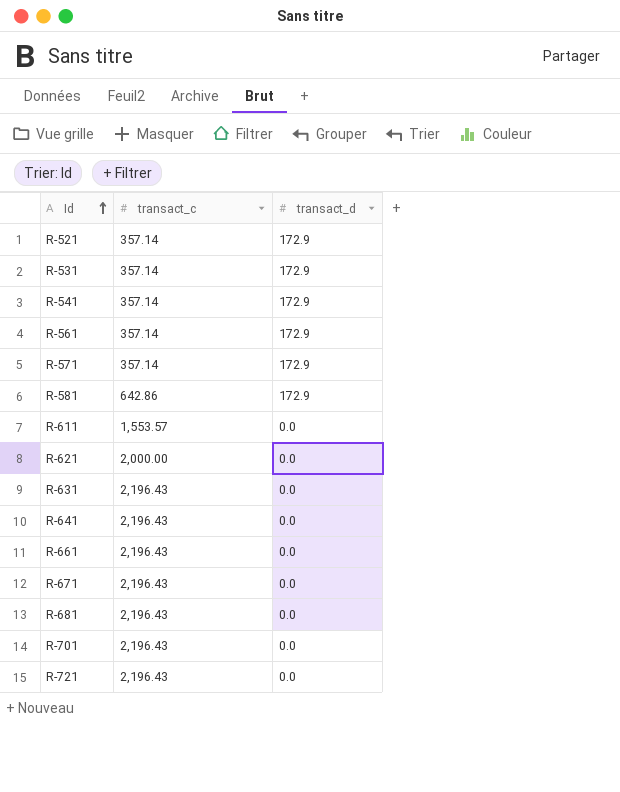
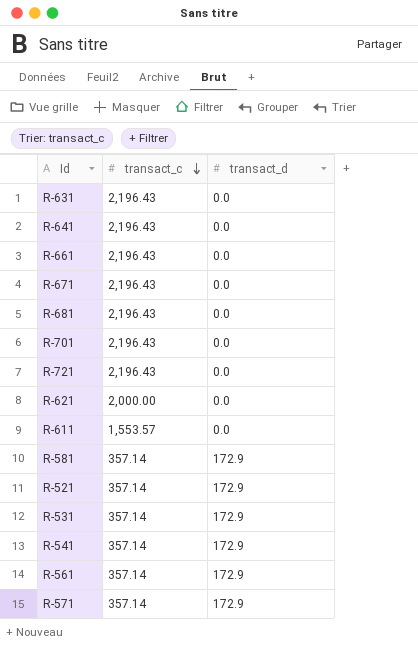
row order: Id ascending -> transact_c descending
R-581 | transact_c: 642.86 -> 357.14

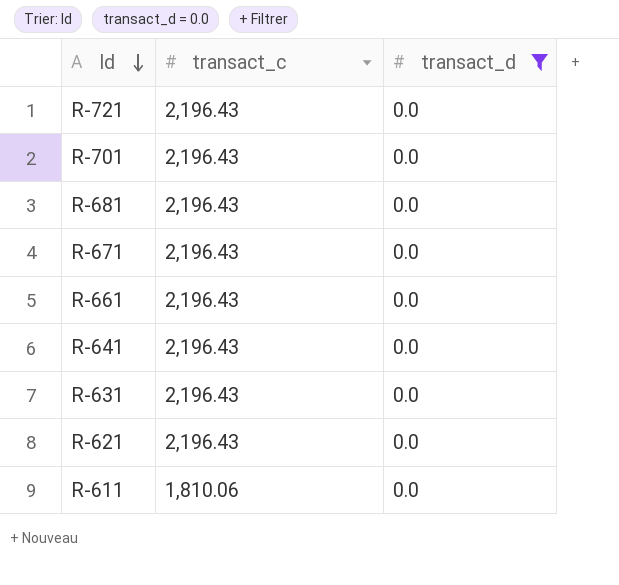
filter: none -> transact_d = 0.0
row order: transact_c descending -> Id descending
R-621 | transact_c: 2,000.00 -> 2,196.43
R-611 | transact_c: 1,553.57 -> 1,810.06

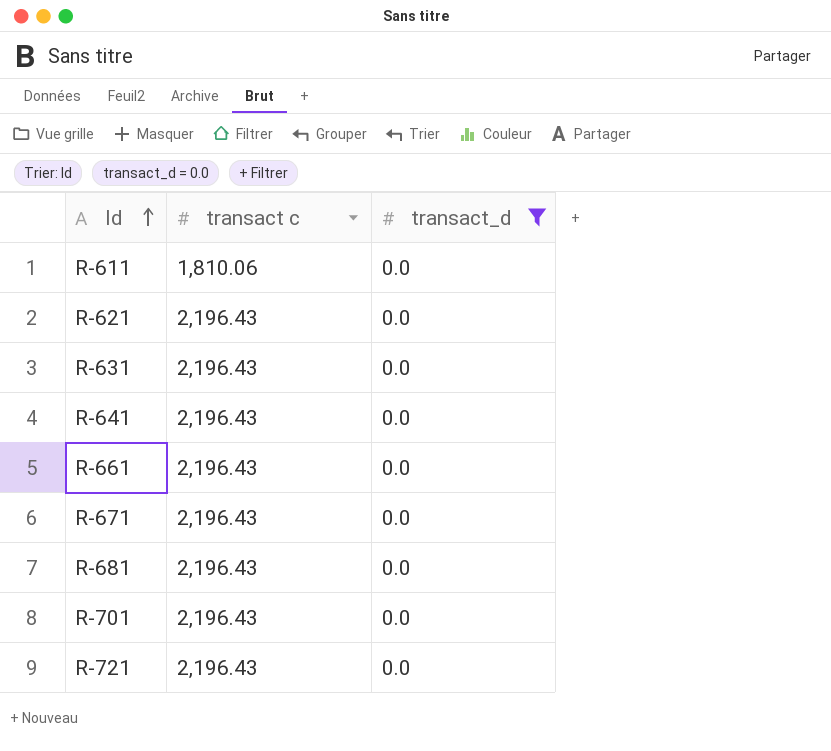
row order: Id descending -> Id ascending
column name: transact_c -> transact c

